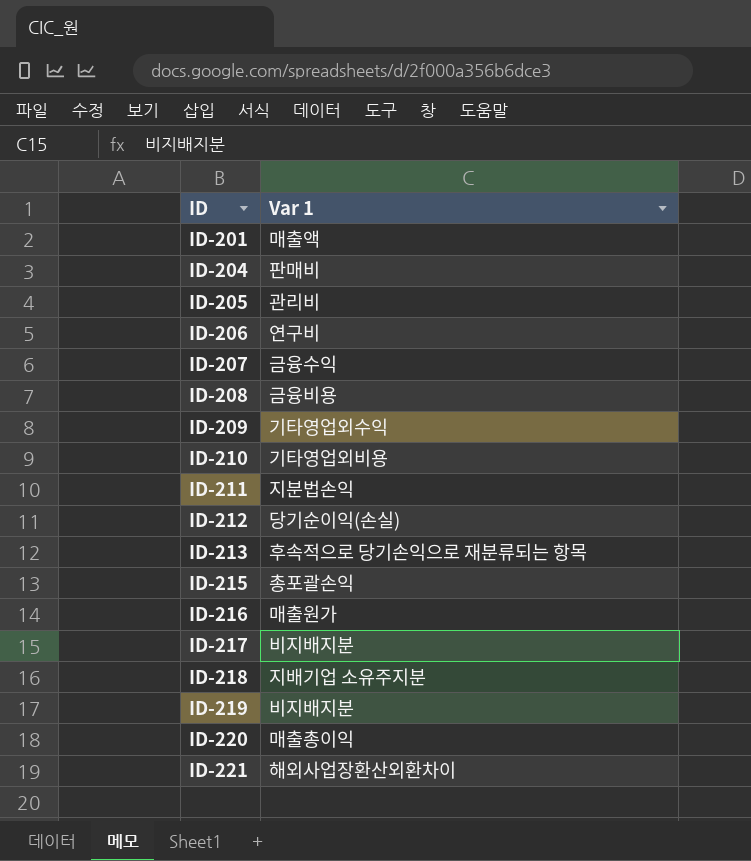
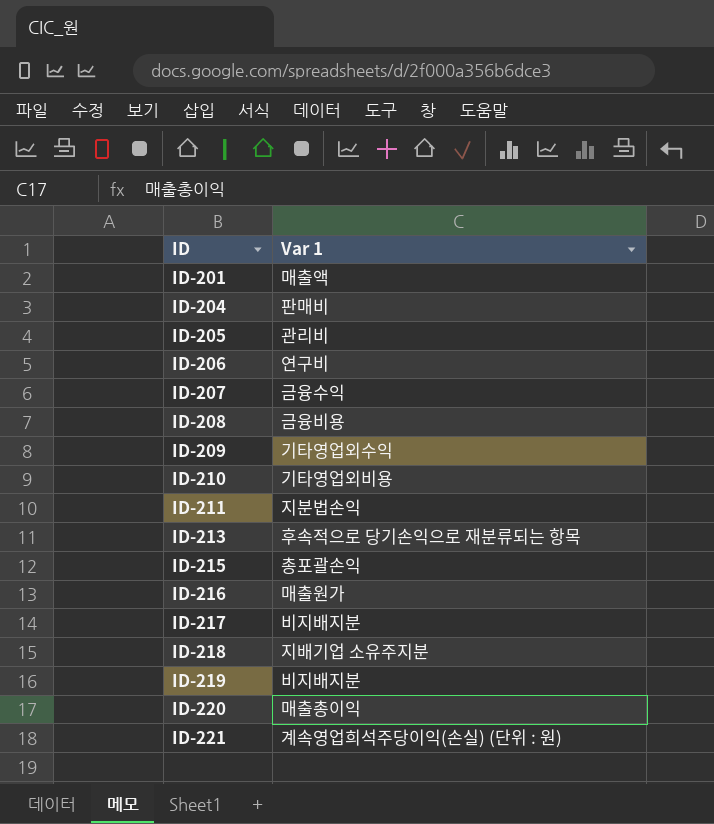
row ID-212: 당기순이익(손실) -> none
ID-221 | Var 1: 해외사업장환산외환차이 -> 계속영업희석주당이익(손실) (단위 : 원)

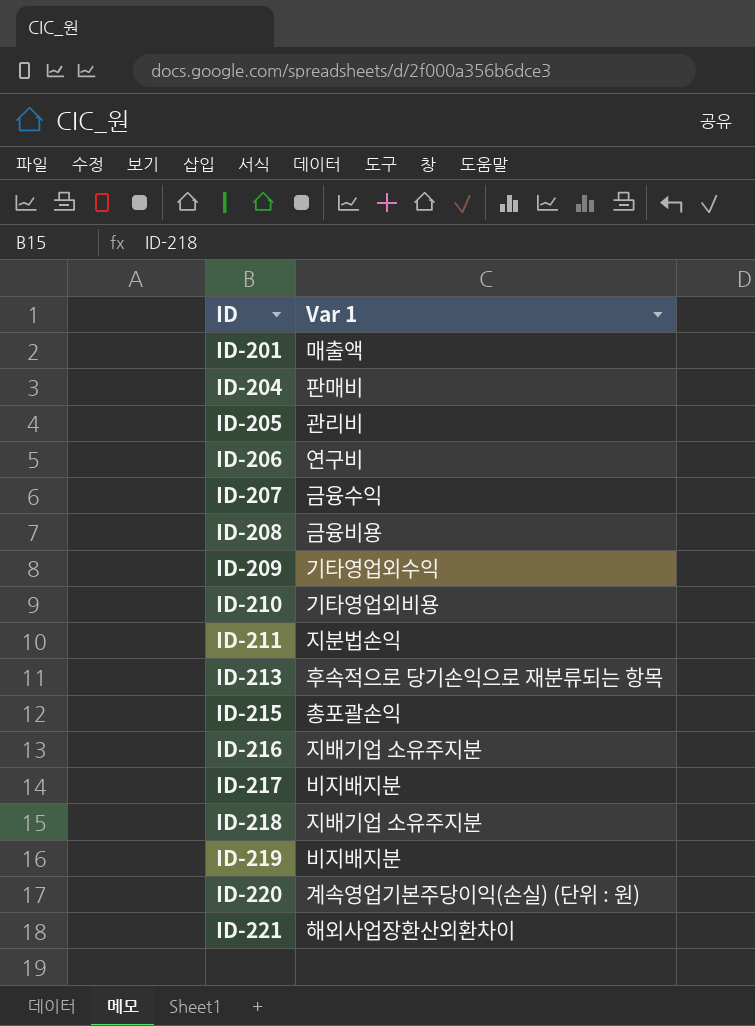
ID-216 | Var 1: 매출원가 -> 지배기업 소유주지분
ID-220 | Var 1: 매출총이익 -> 계속영업기본주당이익(손실) (단위 : 원)
ID-221 | Var 1: 계속영업희석주당이익(손실) (단위 : 원) -> 해외사업장환산외환차이

